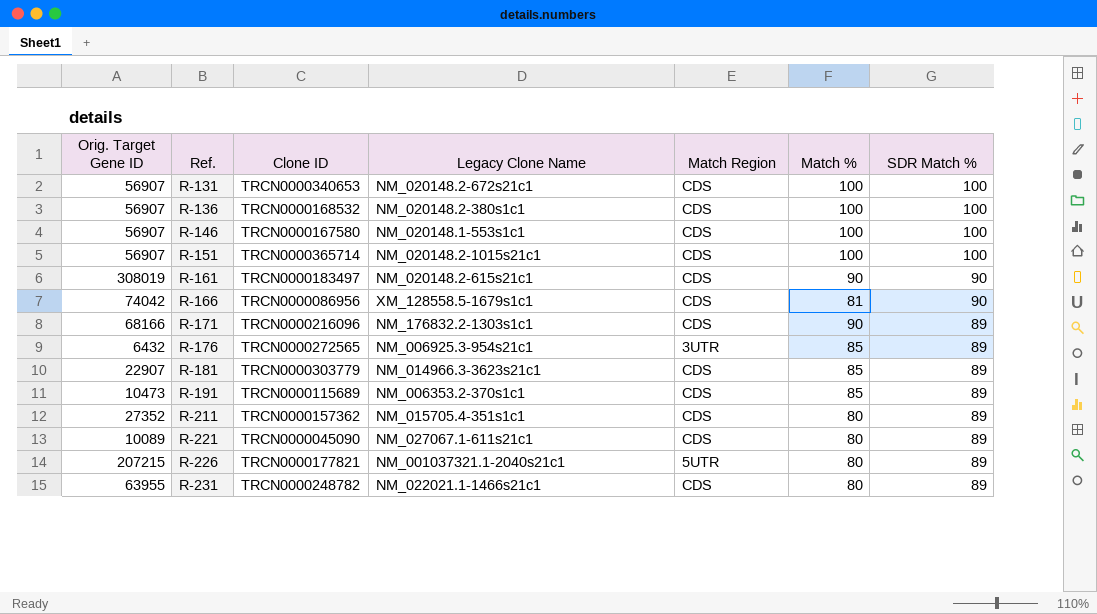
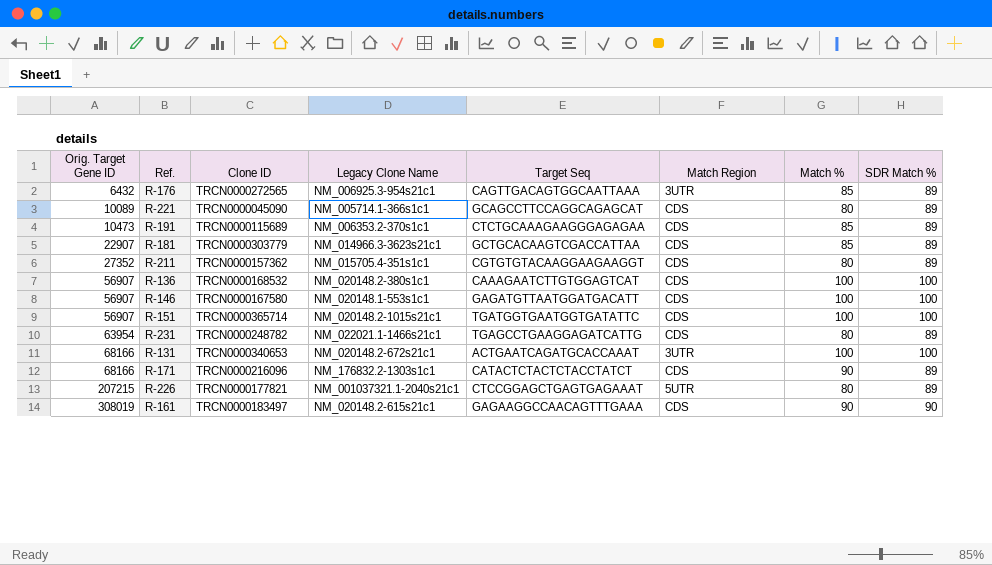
row order: Ref. ascending -> Orig. Target Gene ID ascending
column Target Seq | position: none -> 5
row R-166: 74042 | TRCN0000086956 | XM_128558.5-1679s1c1 | CDS | 81 | 90 -> none
R-221 | Legacy Clone Name: NM_027067.1-611s21c1 -> NM_005714.1-366s1c1
R-231 | Orig. Target Gene ID: 63955 -> 63954
R-131 | Orig. Target Gene ID: 56907 -> 68166
R-131 | Match Region: CDS -> 3UTR

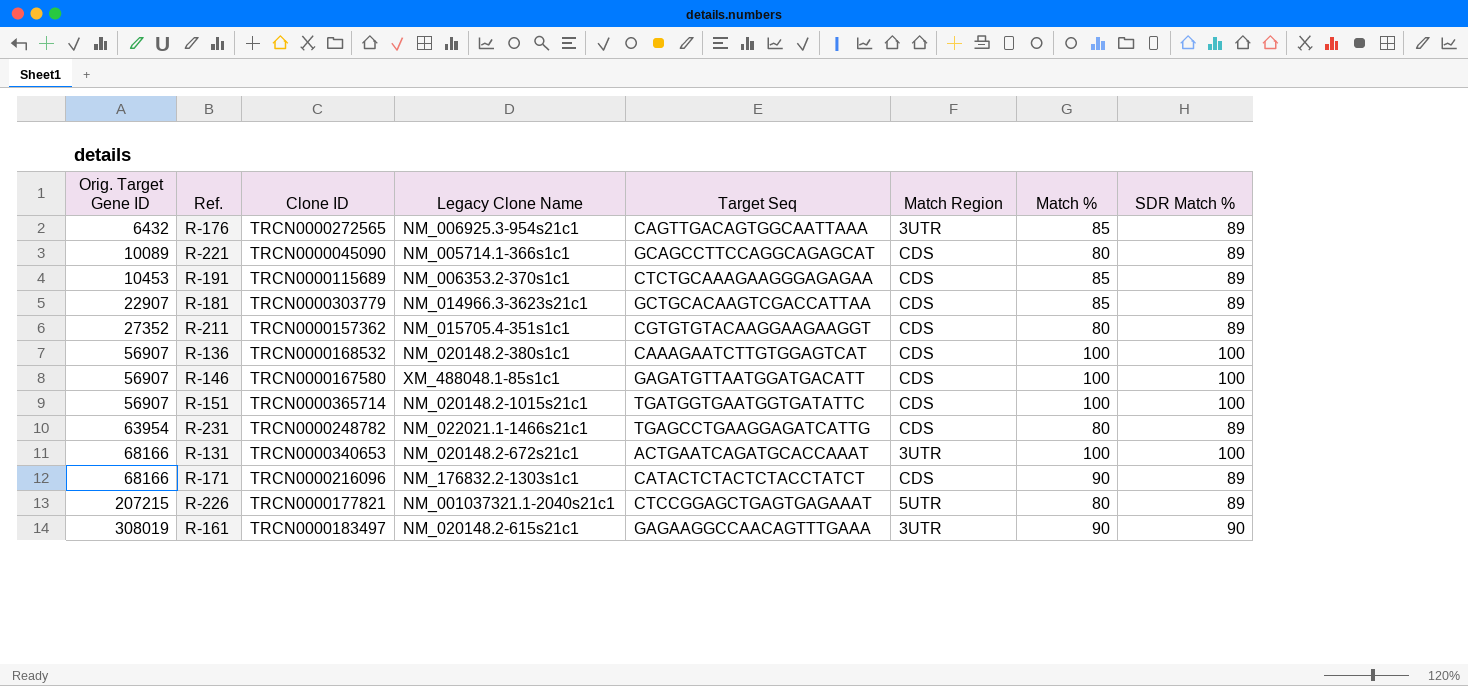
R-191 | Orig. Target Gene ID: 10473 -> 10453
R-146 | Legacy Clone Name: NM_020148.1-553s1c1 -> XM_488048.1-85s1c1
R-161 | Match Region: CDS -> 3UTR

